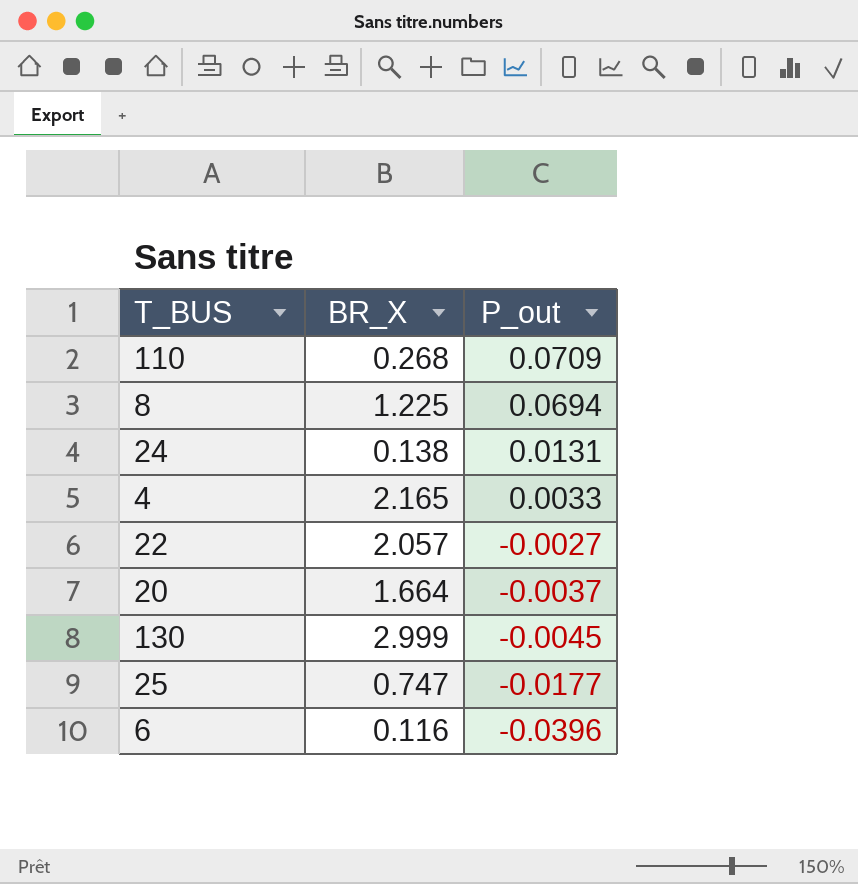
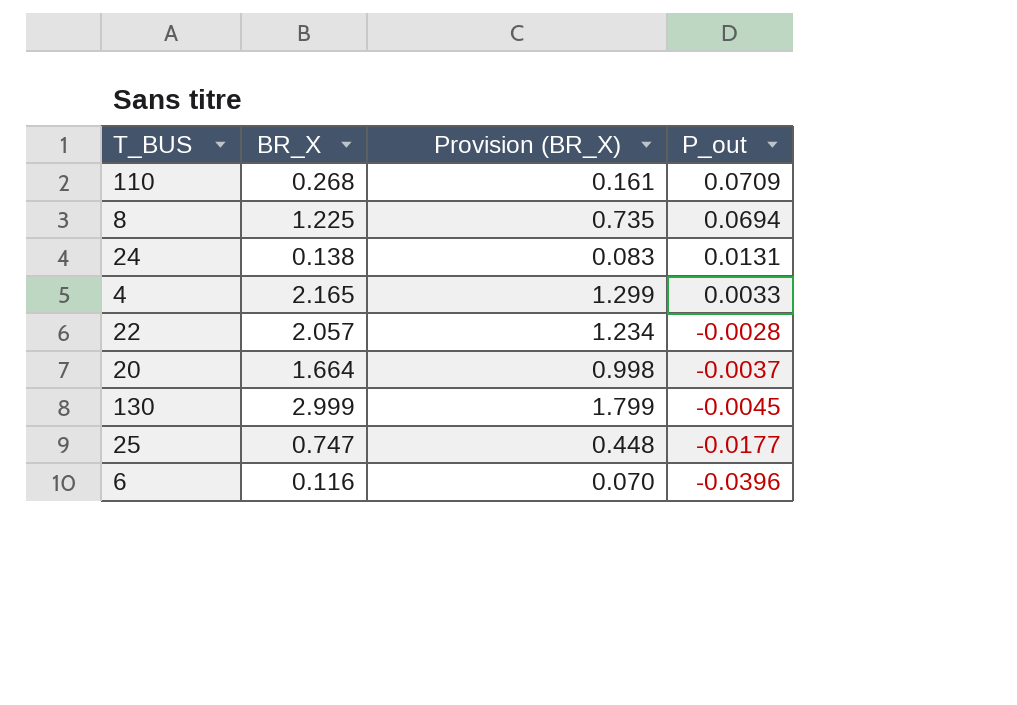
column Provision (BR_X) | formula: none -> [BR_X] * 0.6
22 | P_out: -0.0027 -> -0.0028

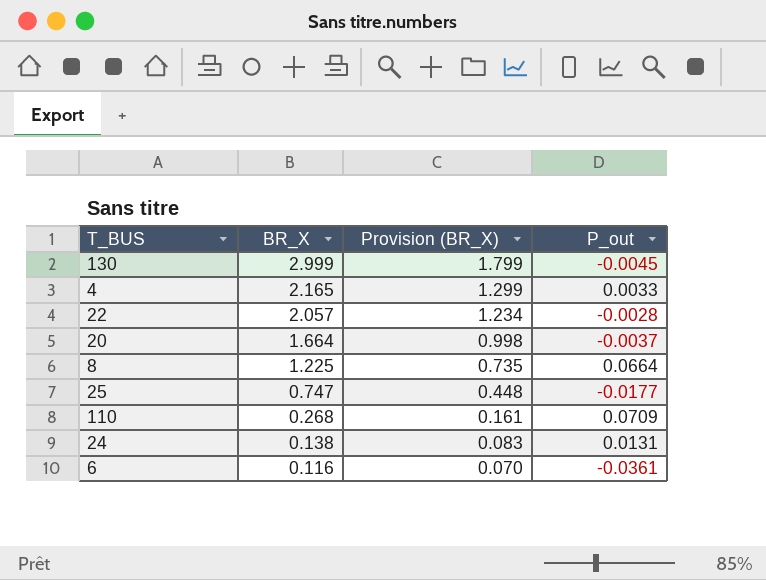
row order: P_out descending -> BR_X descending
8 | P_out: 0.0694 -> 0.0664
6 | P_out: -0.0396 -> -0.0361

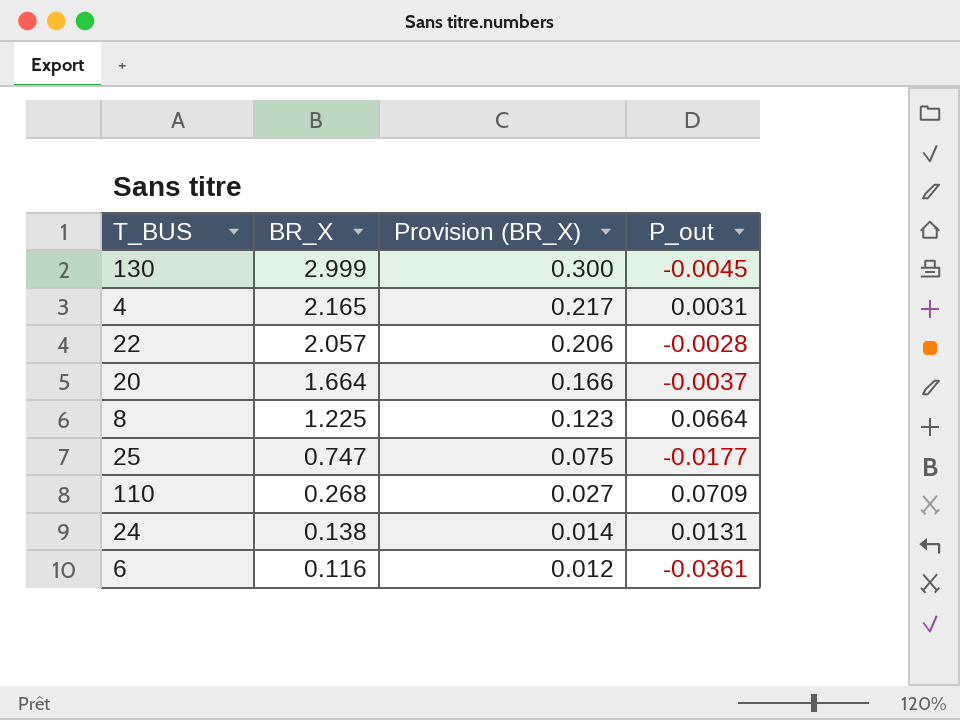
column Provision (BR_X) | formula: [BR_X] * 0.6 -> [BR_X] * 0.1
4 | P_out: 0.0033 -> 0.0031

